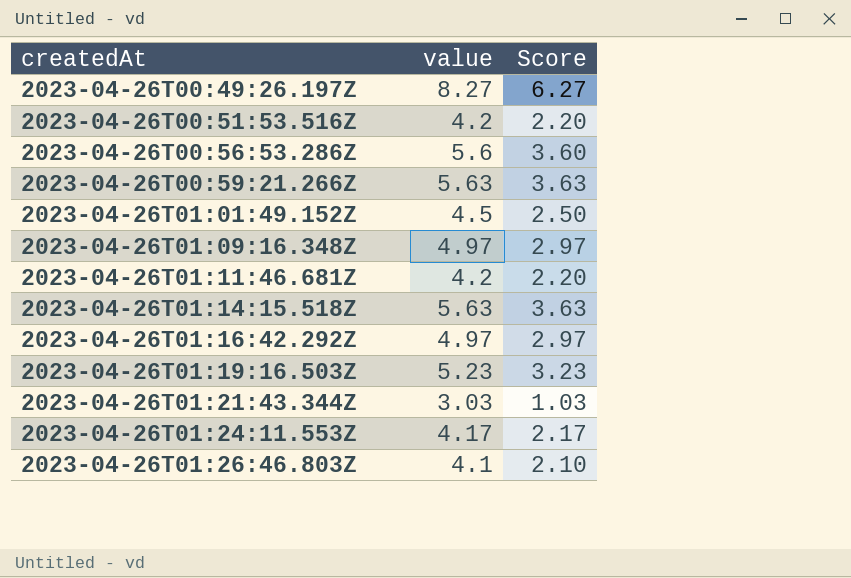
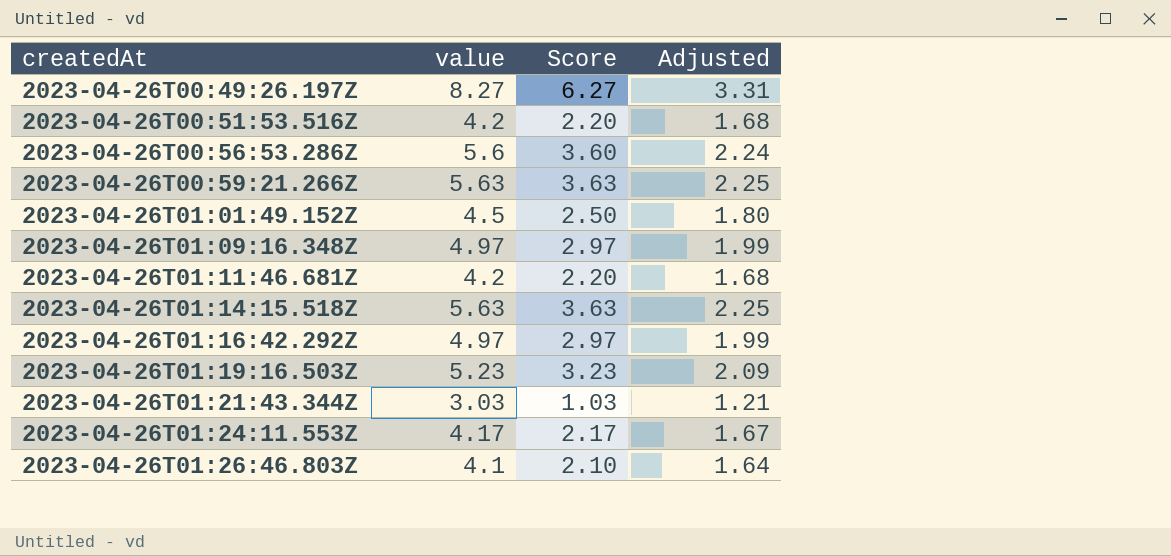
column Adjusted | formula: none -> [value] * 0.4

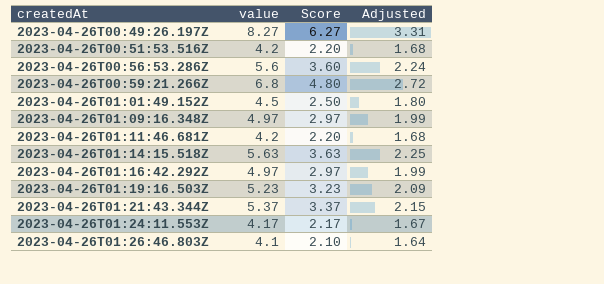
2023-04-26T00:59:21.266Z | value: 5.63 -> 6.8
2023-04-26T00:59:21.266Z | Score: 3.63 -> 4.80
2023-04-26T00:59:21.266Z | Adjusted: 2.25 -> 2.72
2023-04-26T01:21:43.344Z | value: 3.03 -> 5.37
2023-04-26T01:21:43.344Z | Score: 1.03 -> 3.37
2023-04-26T01:21:43.344Z | Adjusted: 1.21 -> 2.15

